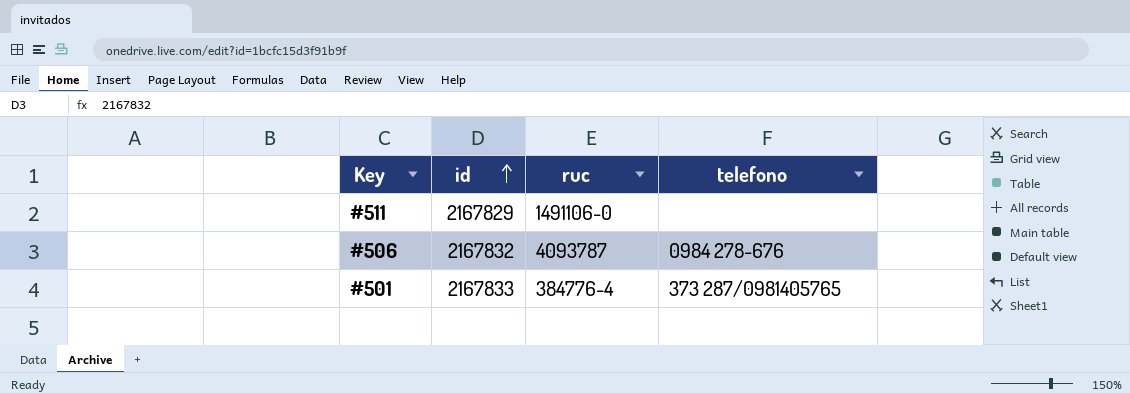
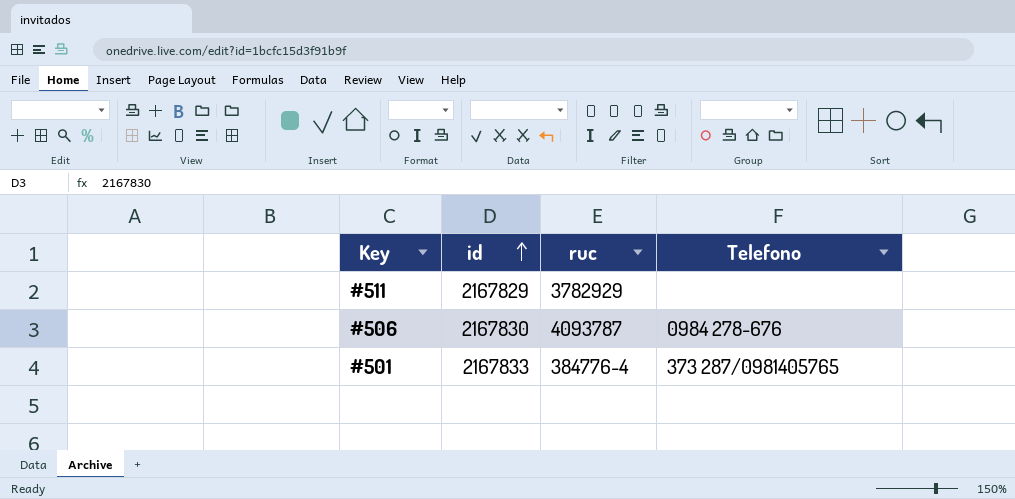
column name: telefono -> Telefono
#511 | ruc: 1491106-0 -> 3782929
#506 | id: 2167832 -> 2167830

